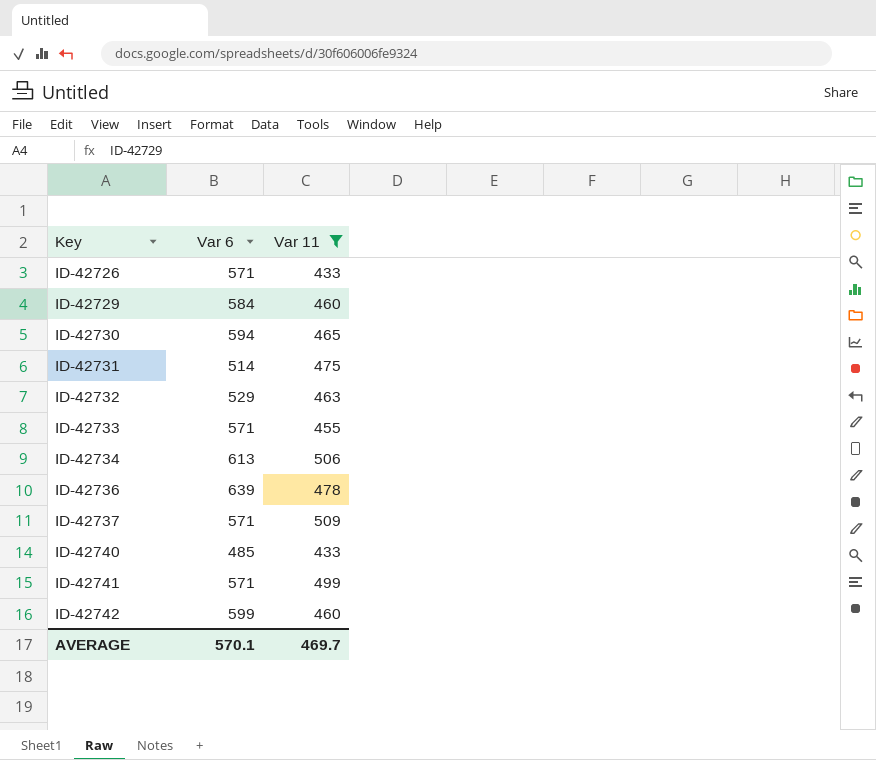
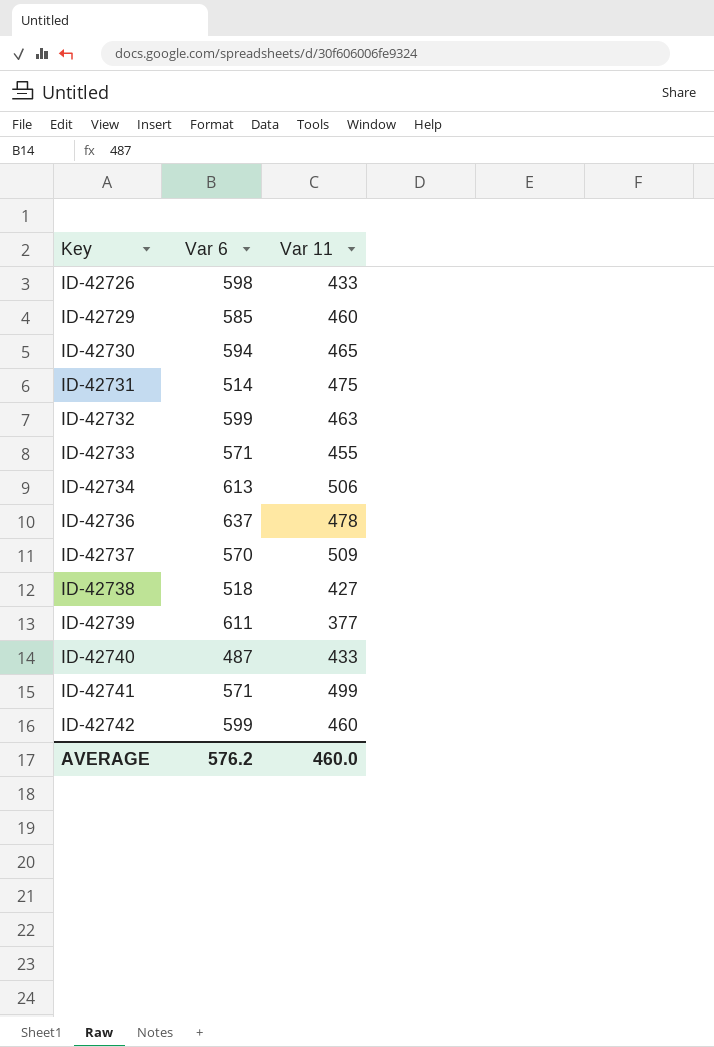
filter: Var 11 >= 433 -> none
ID-42726 | Var 6: 571 -> 598
ID-42729 | Var 6: 584 -> 585
ID-42732 | Var 6: 529 -> 599
ID-42736 | Var 6: 639 -> 637
ID-42737 | Var 6: 571 -> 570
ID-42740 | Var 6: 485 -> 487
AVERAGE | Var 6: 570.1 -> 576.2
AVERAGE | Var 11: 469.7 -> 460.0

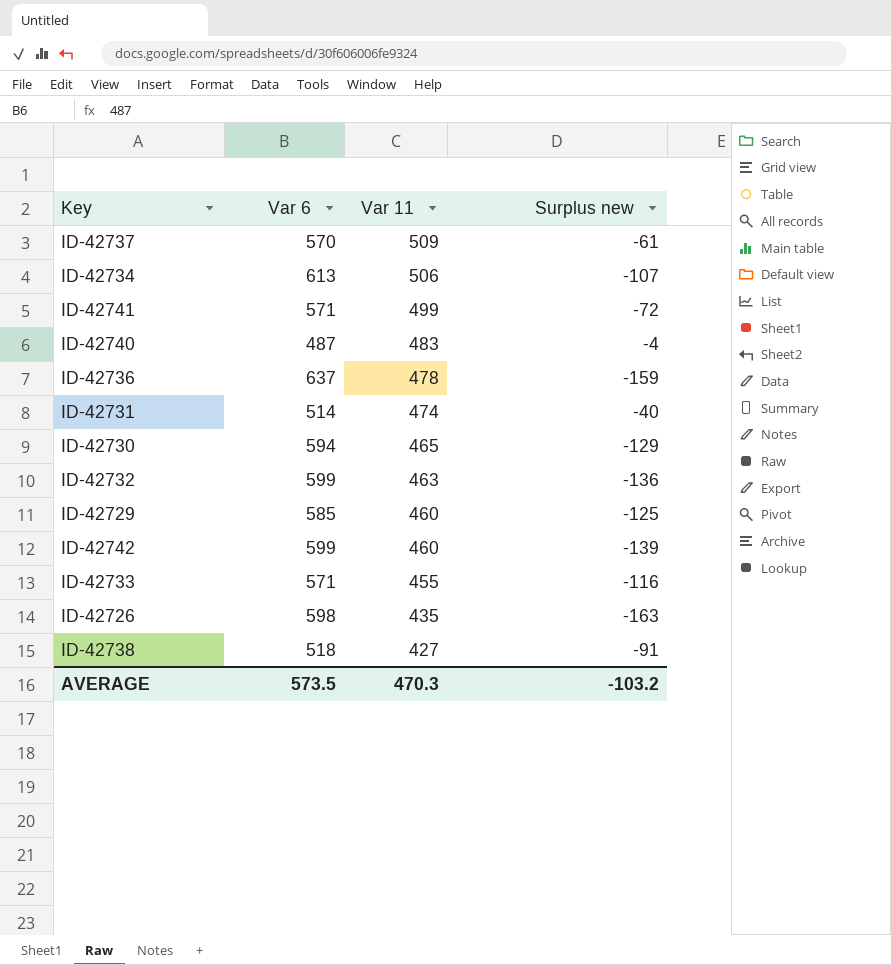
row order: Key ascending -> Var 11 descending
column Surplus new | formula: none -> [Var 11] - [Var 6]
row ID-42739: 611 | 377 -> none
ID-42740 | Var 11: 433 -> 483
ID-42731 | Var 11: 475 -> 474
ID-42726 | Var 11: 433 -> 435
AVERAGE | Var 6: 576.2 -> 573.5
AVERAGE | Var 11: 460.0 -> 470.3

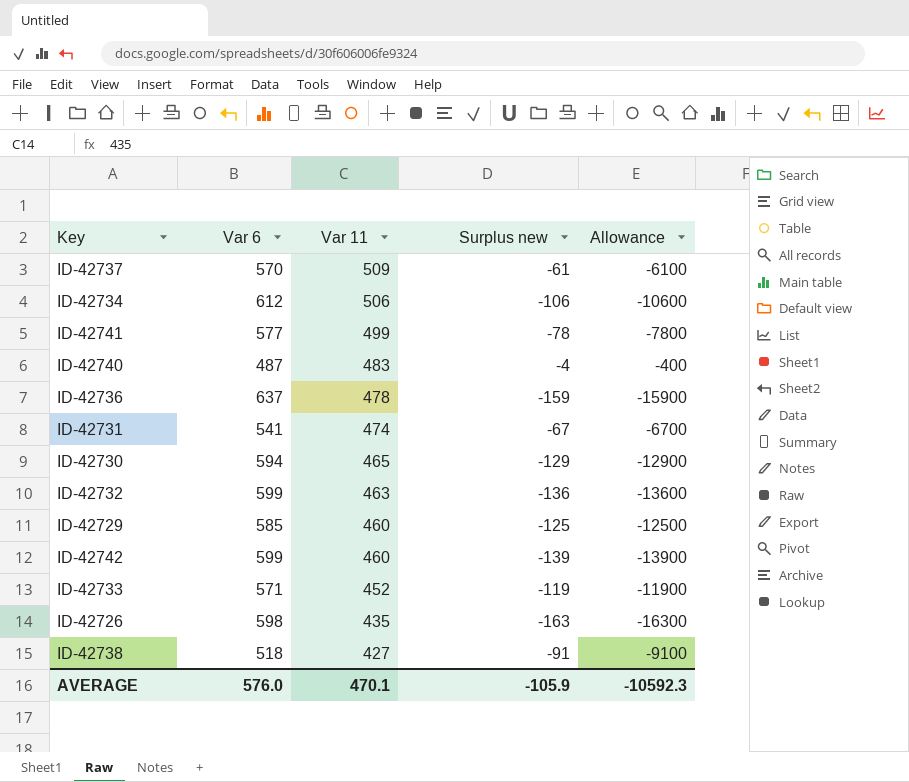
column Allowance | formula: none -> [Surplus new] * 100
ID-42734 | Var 6: 613 -> 612
ID-42734 | Surplus new: -107 -> -106
ID-42741 | Var 6: 571 -> 577
ID-42741 | Surplus new: -72 -> -78
ID-42731 | Var 6: 514 -> 541
ID-42731 | Surplus new: -40 -> -67
ID-42733 | Var 11: 455 -> 452
ID-42733 | Surplus new: -116 -> -119
AVERAGE | Var 6: 573.5 -> 576.0
AVERAGE | Var 11: 470.3 -> 470.1
AVERAGE | Surplus new: -103.2 -> -105.9

